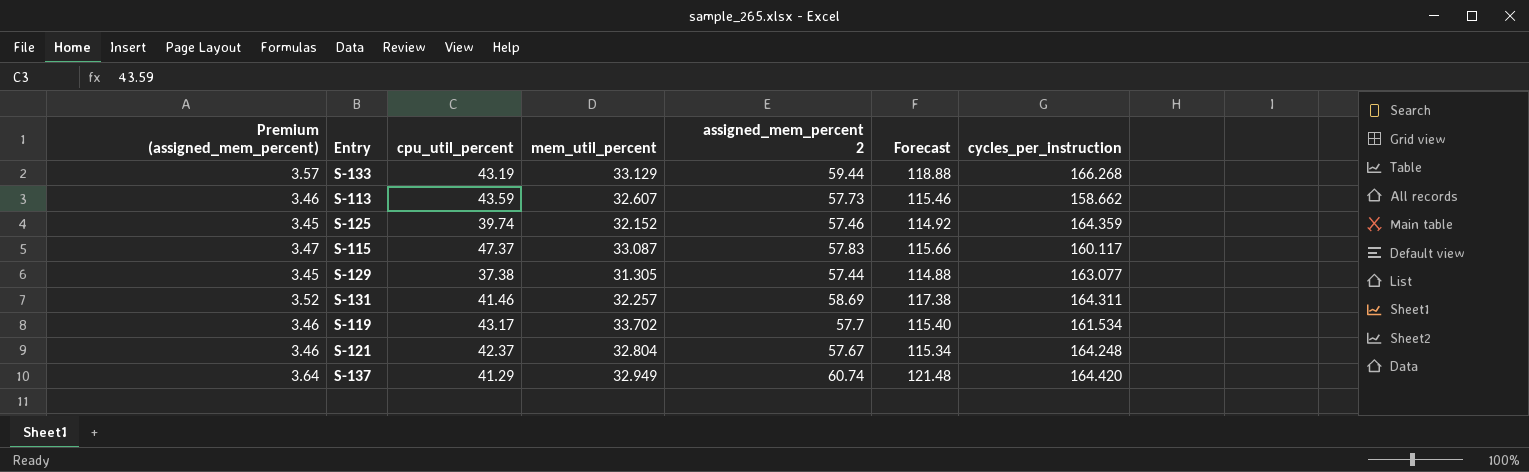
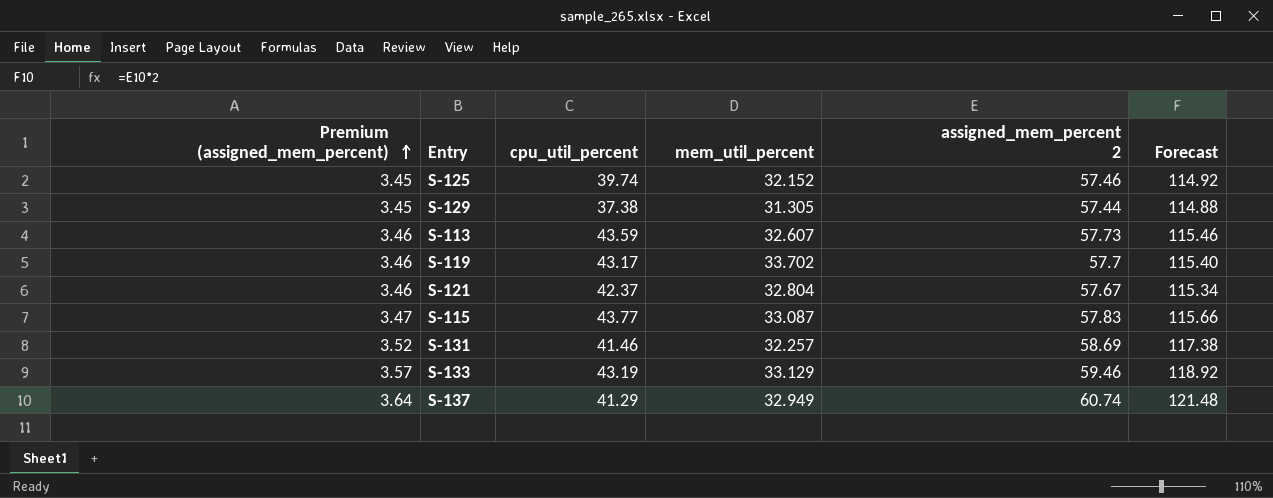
row order: none -> Premium (assigned_mem_percent) ascending
column cycles_per_instruction | position: 7 -> none
S-115 | cpu_util_percent: 47.37 -> 43.77
S-133 | assigned_mem_percent 2: 59.44 -> 59.46
S-133 | Forecast: 118.88 -> 118.92

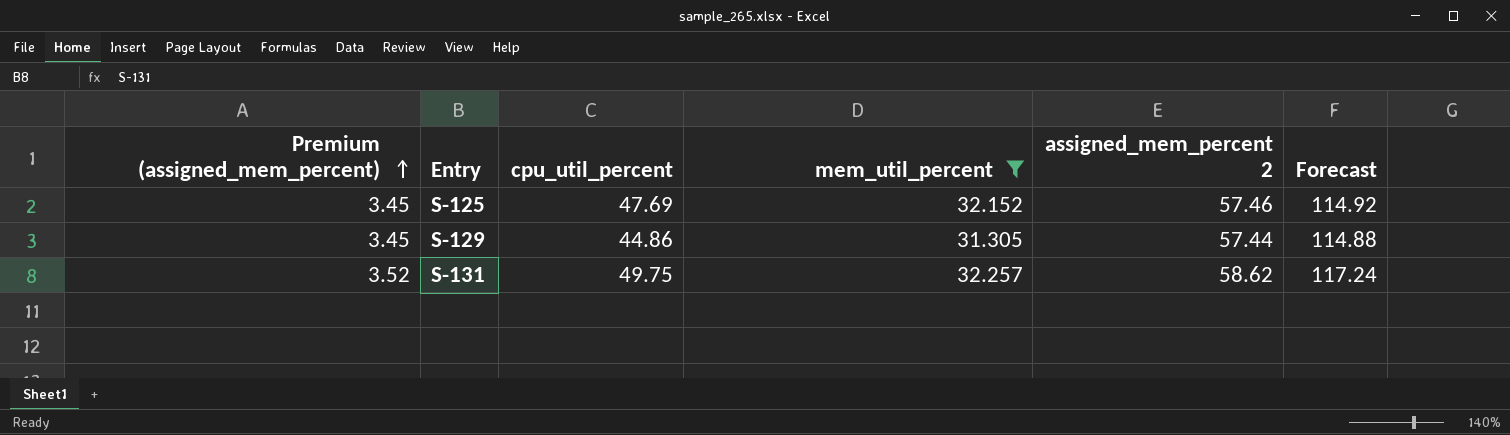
filter: none -> mem_util_percent <= 32.257
S-125 | cpu_util_percent: 39.74 -> 47.69
S-129 | cpu_util_percent: 37.38 -> 44.86
S-131 | cpu_util_percent: 41.46 -> 49.75
S-131 | assigned_mem_percent 2: 58.69 -> 58.62
S-131 | Forecast: 117.38 -> 117.24

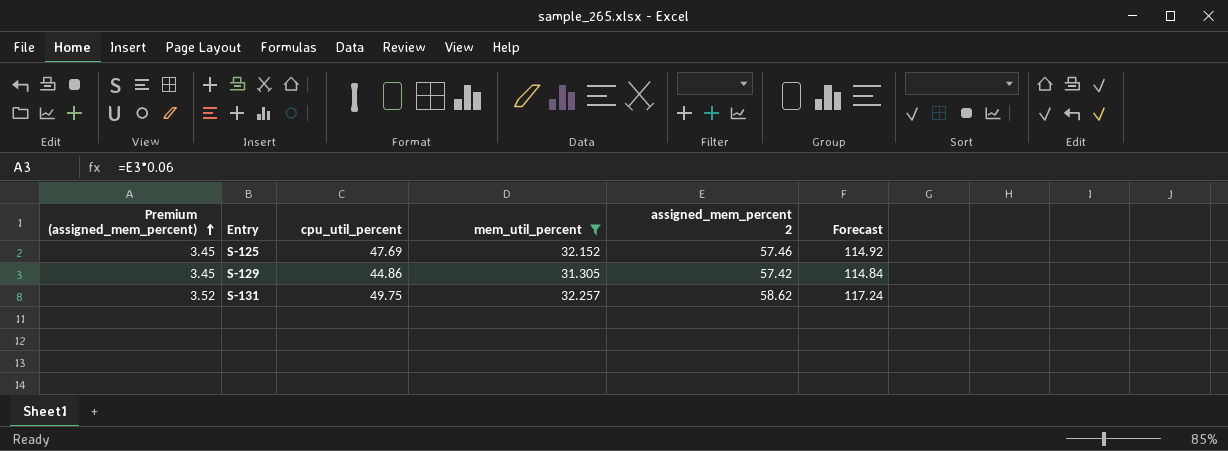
S-129 | assigned_mem_percent 2: 57.44 -> 57.42
S-129 | Forecast: 114.88 -> 114.84

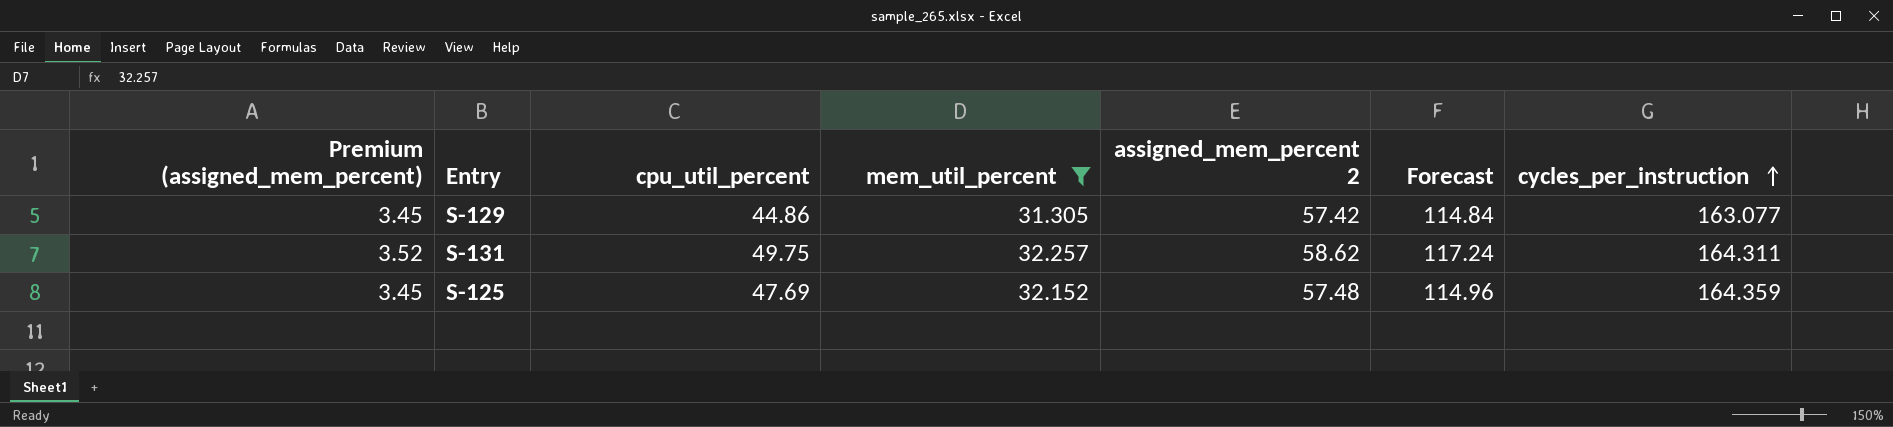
row order: Premium (assigned_mem_percent) ascending -> cycles_per_instruction ascending
column cycles_per_instruction | position: none -> 7
S-125 | assigned_mem_percent 2: 57.46 -> 57.48
S-125 | Forecast: 114.92 -> 114.96

